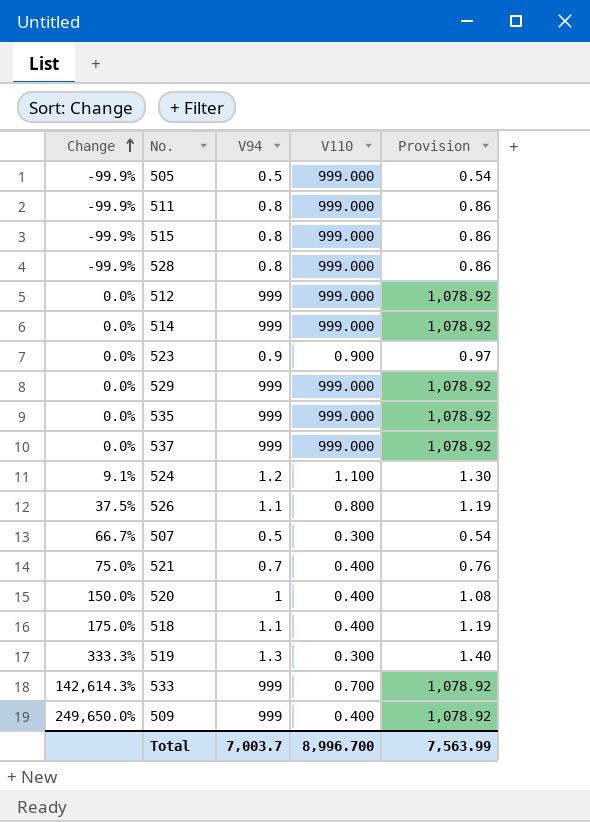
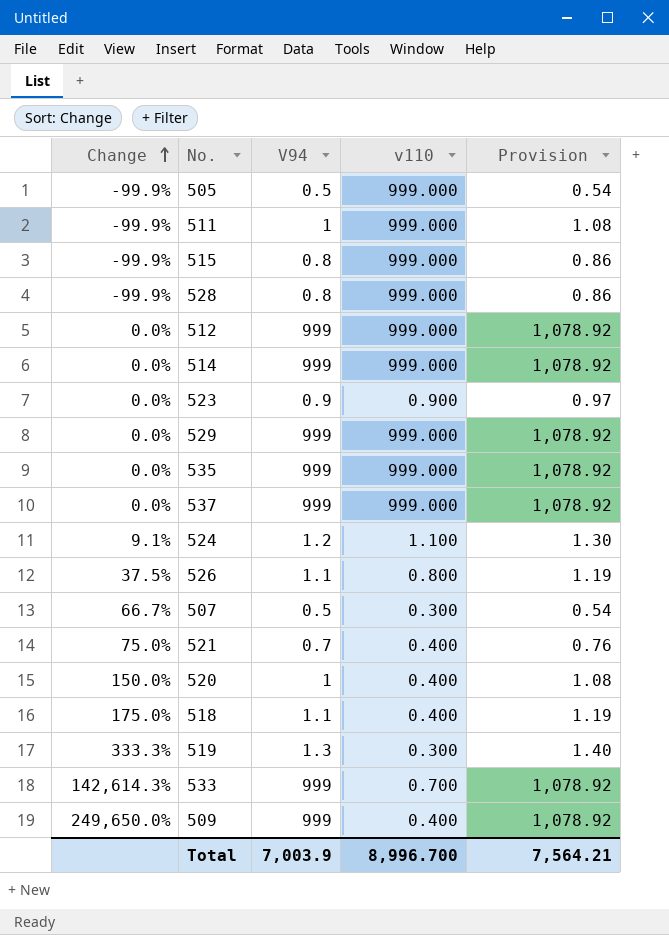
column name: V110 -> v110
511 | V94: 0.8 -> 1
511 | Provision: 0.86 -> 1.08
Total | V94: 7,003.7 -> 7,003.9
Total | Provision: 7,563.99 -> 7,564.21

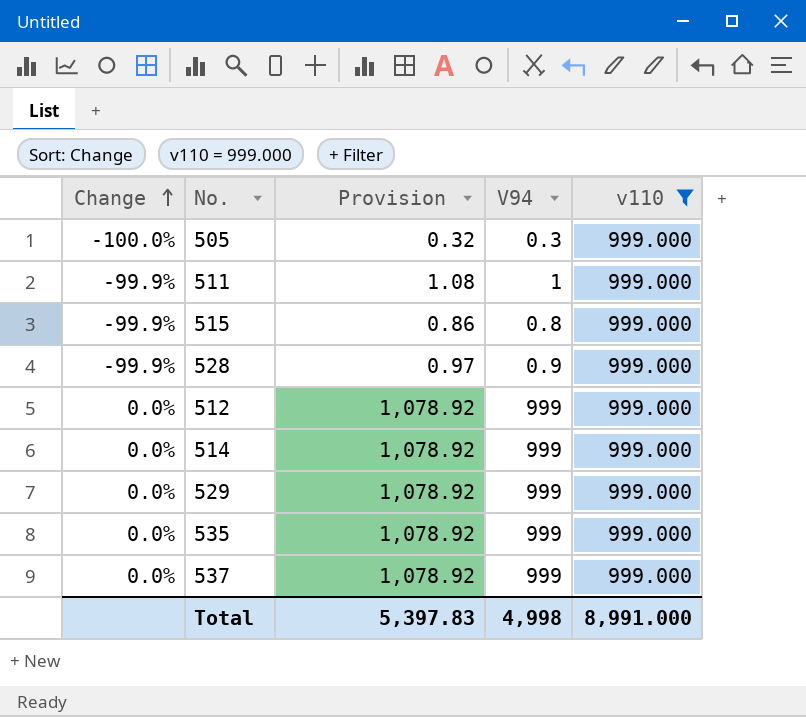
filter: none -> v110 = 999.000
column Provision | position: 5 -> 3
505 | Change: -99.9% -> -100.0%
505 | Provision: 0.54 -> 0.32
505 | V94: 0.5 -> 0.3
528 | Provision: 0.86 -> 0.97
528 | V94: 0.8 -> 0.9
Total | Provision: 7,564.21 -> 5,397.83
Total | V94: 7,003.9 -> 4,998
Total | v110: 8,996.700 -> 8,991.000

